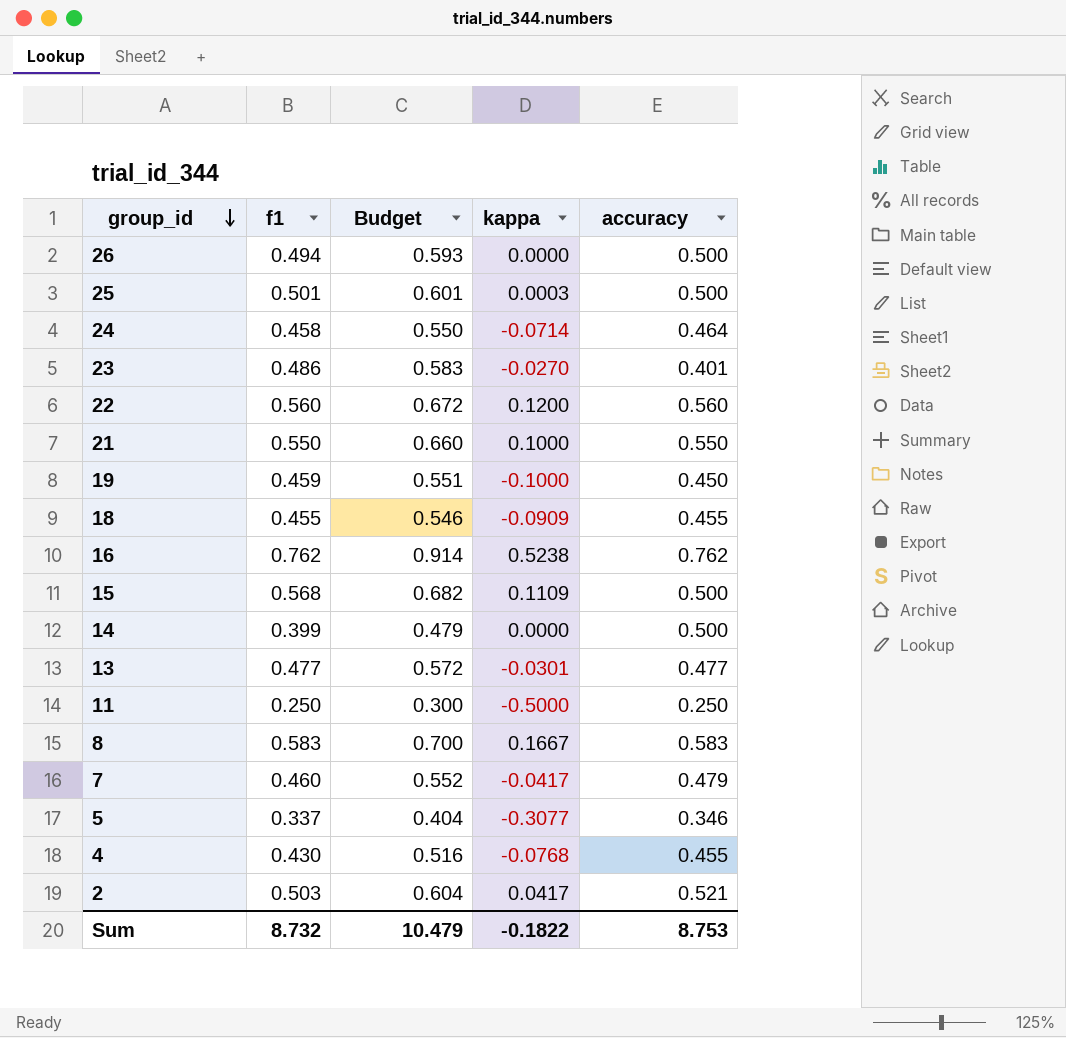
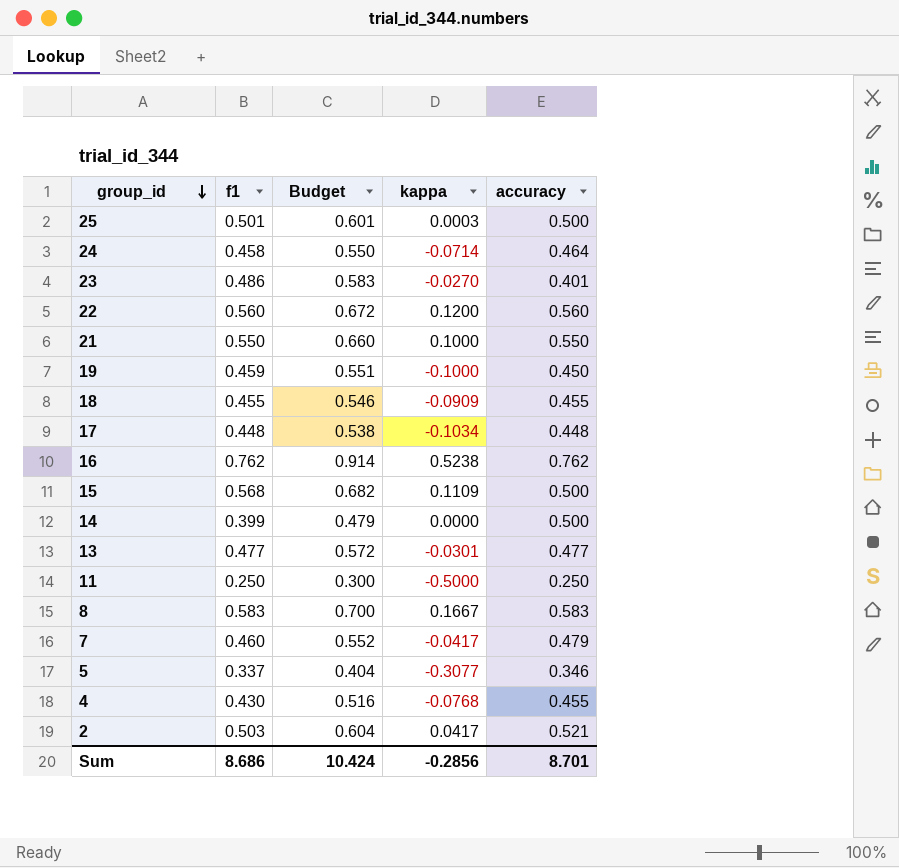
row 26: 0.494 | 0.593 | 0.0000 | 0.500 -> none
row 17: none -> 0.448 | 0.538 | -0.1034 | 0.448
Sum | f1: 8.732 -> 8.686
Sum | Budget: 10.479 -> 10.424
Sum | kappa: -0.1822 -> -0.2856
Sum | accuracy: 8.753 -> 8.701

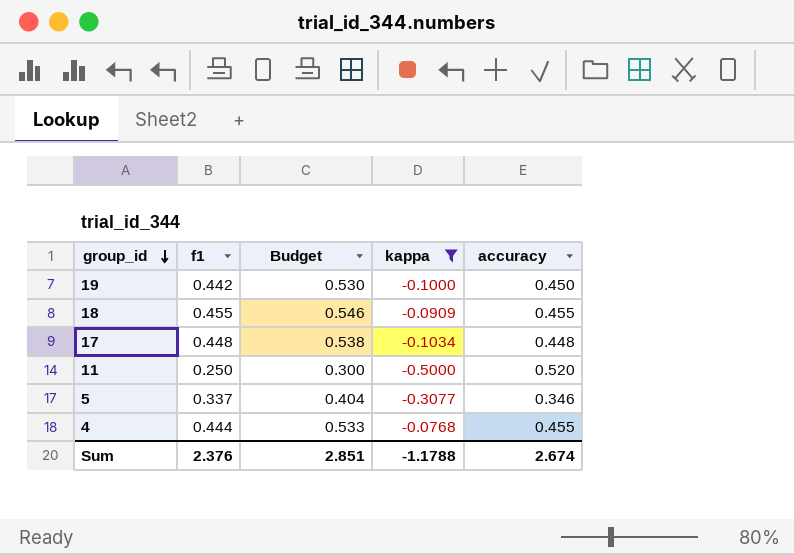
filter: none -> kappa <= -0.0768
19 | f1: 0.459 -> 0.442
19 | Budget: 0.551 -> 0.530
11 | accuracy: 0.250 -> 0.520
4 | f1: 0.430 -> 0.444
4 | Budget: 0.516 -> 0.533
Sum | f1: 8.686 -> 2.376
Sum | Budget: 10.424 -> 2.851
Sum | kappa: -0.2856 -> -1.1788
Sum | accuracy: 8.701 -> 2.674

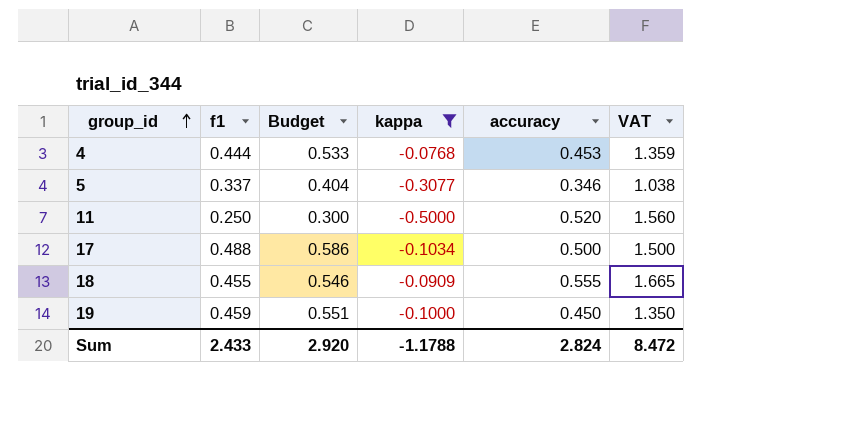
row order: group_id descending -> group_id ascending
column VAT | formula: none -> [accuracy] * 3
4 | accuracy: 0.455 -> 0.453
17 | f1: 0.448 -> 0.488
17 | Budget: 0.538 -> 0.586
17 | accuracy: 0.448 -> 0.500
18 | accuracy: 0.455 -> 0.555
19 | f1: 0.442 -> 0.459
19 | Budget: 0.530 -> 0.551
Sum | f1: 2.376 -> 2.433
Sum | Budget: 2.851 -> 2.920
Sum | accuracy: 2.674 -> 2.824

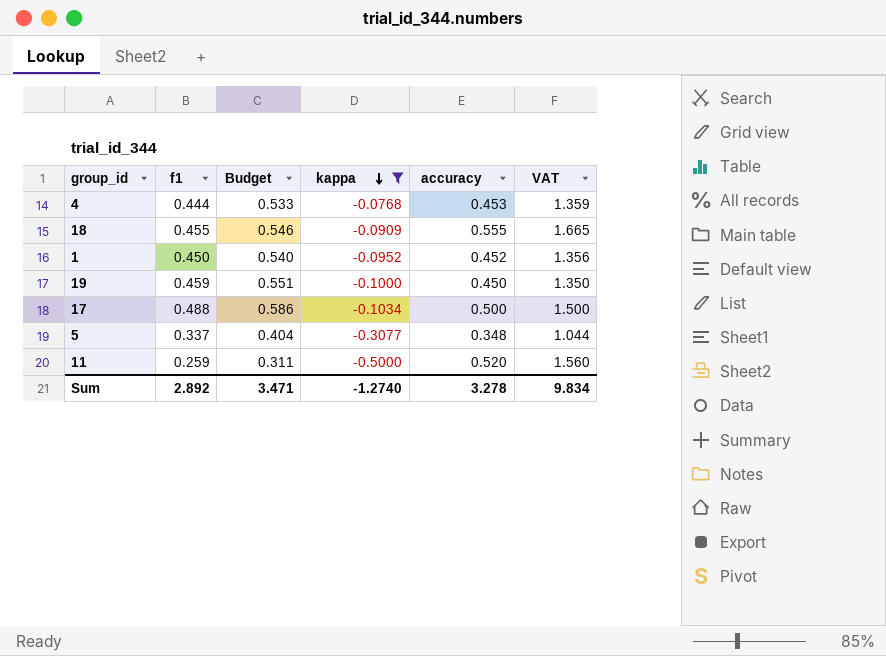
row order: group_id ascending -> kappa descending
row 1: none -> 0.450 | 0.540 | -0.0952 | 0.452 | 1.356
5 | accuracy: 0.346 -> 0.348
5 | VAT: 1.038 -> 1.044
11 | f1: 0.250 -> 0.259
11 | Budget: 0.300 -> 0.311
Sum | f1: 2.433 -> 2.892
Sum | Budget: 2.920 -> 3.471
Sum | kappa: -1.1788 -> -1.2740
Sum | accuracy: 2.824 -> 3.278
Sum | VAT: 8.472 -> 9.834

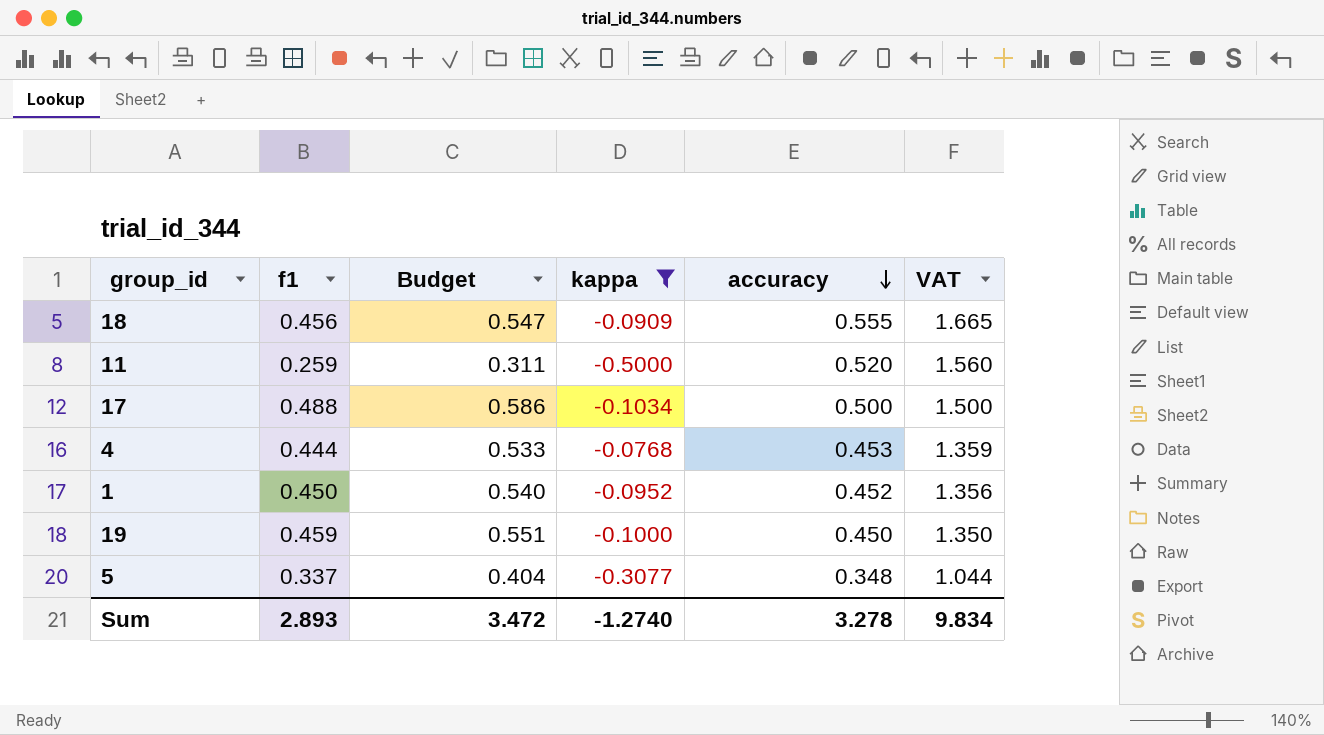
row order: kappa descending -> accuracy descending
18 | f1: 0.455 -> 0.456
18 | Budget: 0.546 -> 0.547
Sum | f1: 2.892 -> 2.893
Sum | Budget: 3.471 -> 3.472

